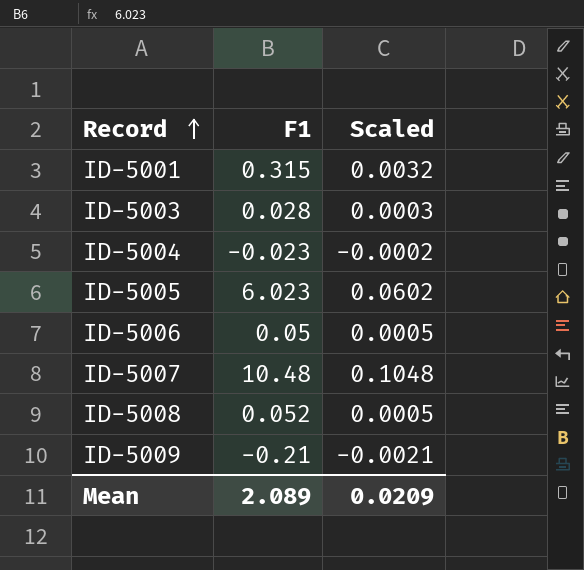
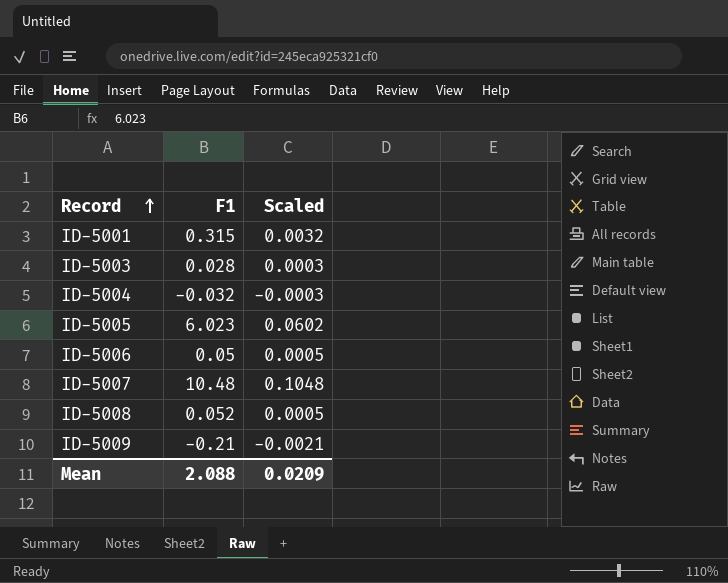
ID-5004 | F1: -0.023 -> -0.032
ID-5004 | Scaled: -0.0002 -> -0.0003
Mean | F1: 2.089 -> 2.088

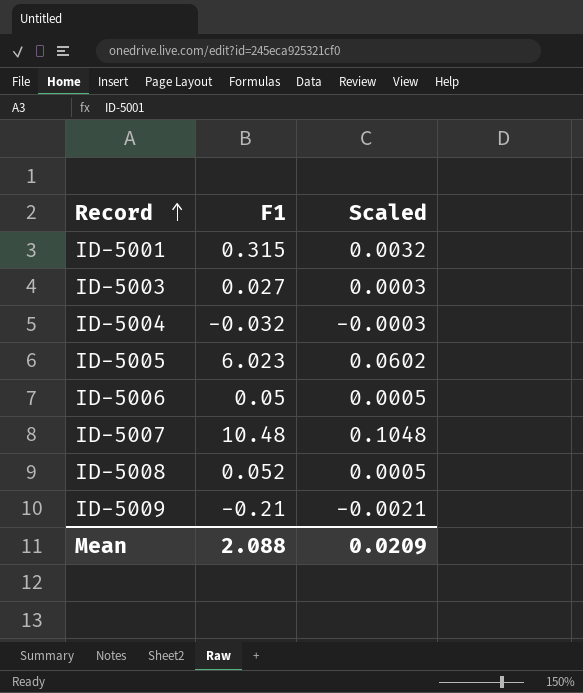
ID-5003 | F1: 0.028 -> 0.027

